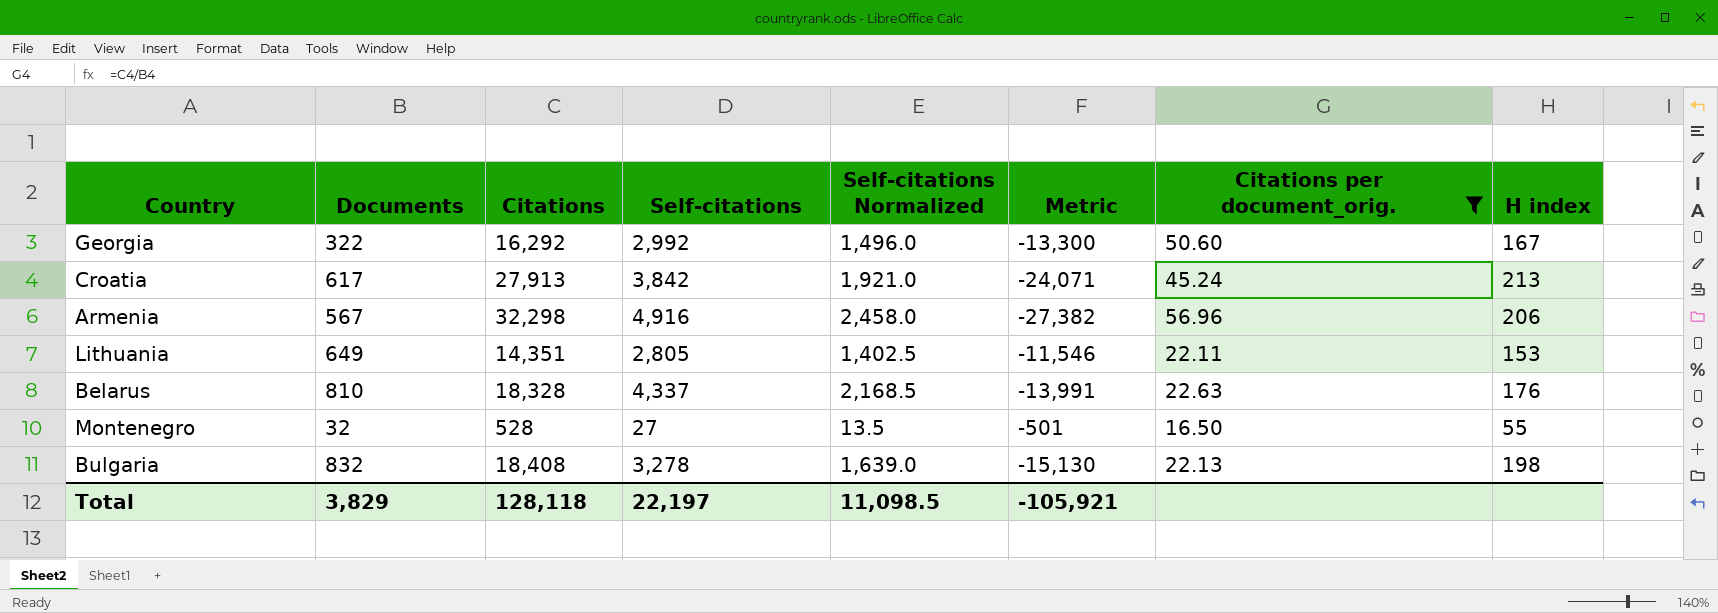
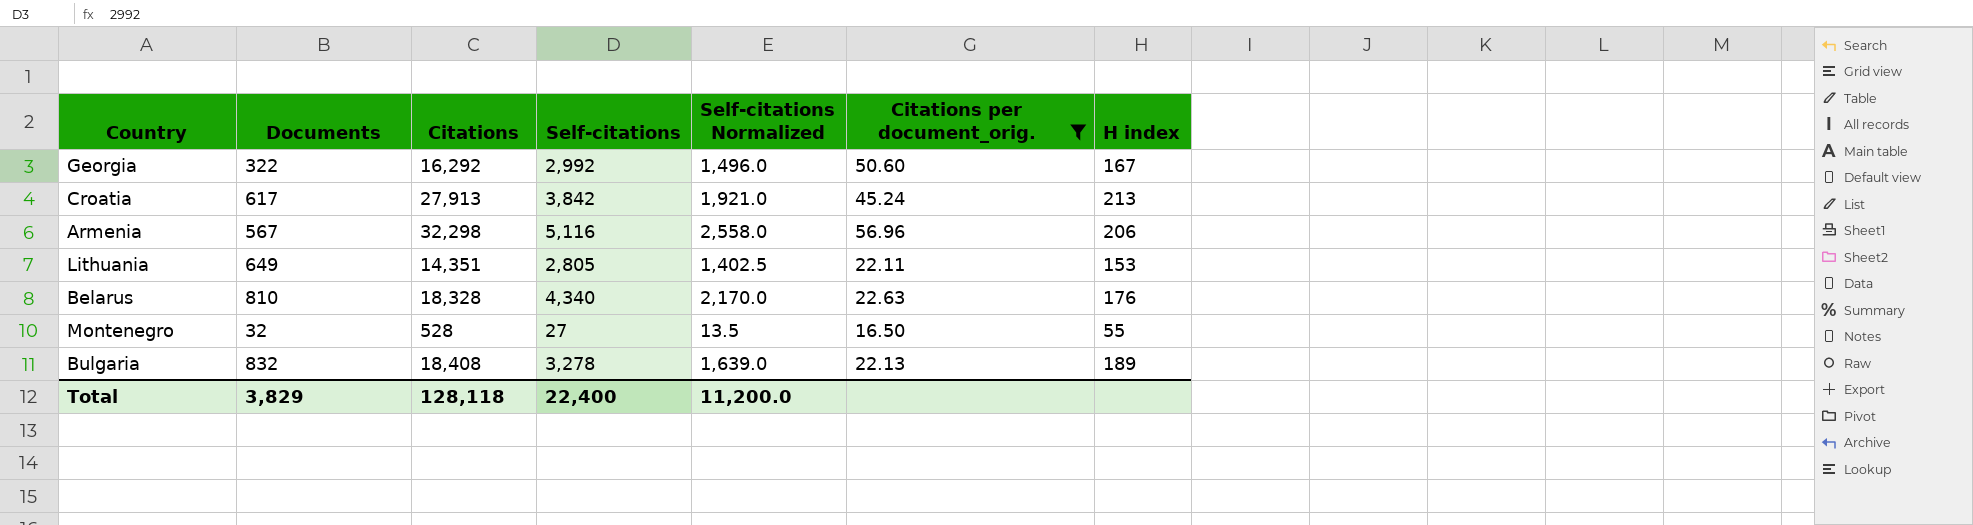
column Metric | formula: [Self-citations] - [Citations] -> none
Armenia | Self-citations: 4,916 -> 5,116
Armenia | Self-citations Normalized: 2,458.0 -> 2,558.0
Belarus | Self-citations: 4,337 -> 4,340
Belarus | Self-citations Normalized: 2,168.5 -> 2,170.0
Bulgaria | H index: 198 -> 189
Total | Self-citations: 22,197 -> 22,400
Total | Self-citations Normalized: 11,098.5 -> 11,200.0

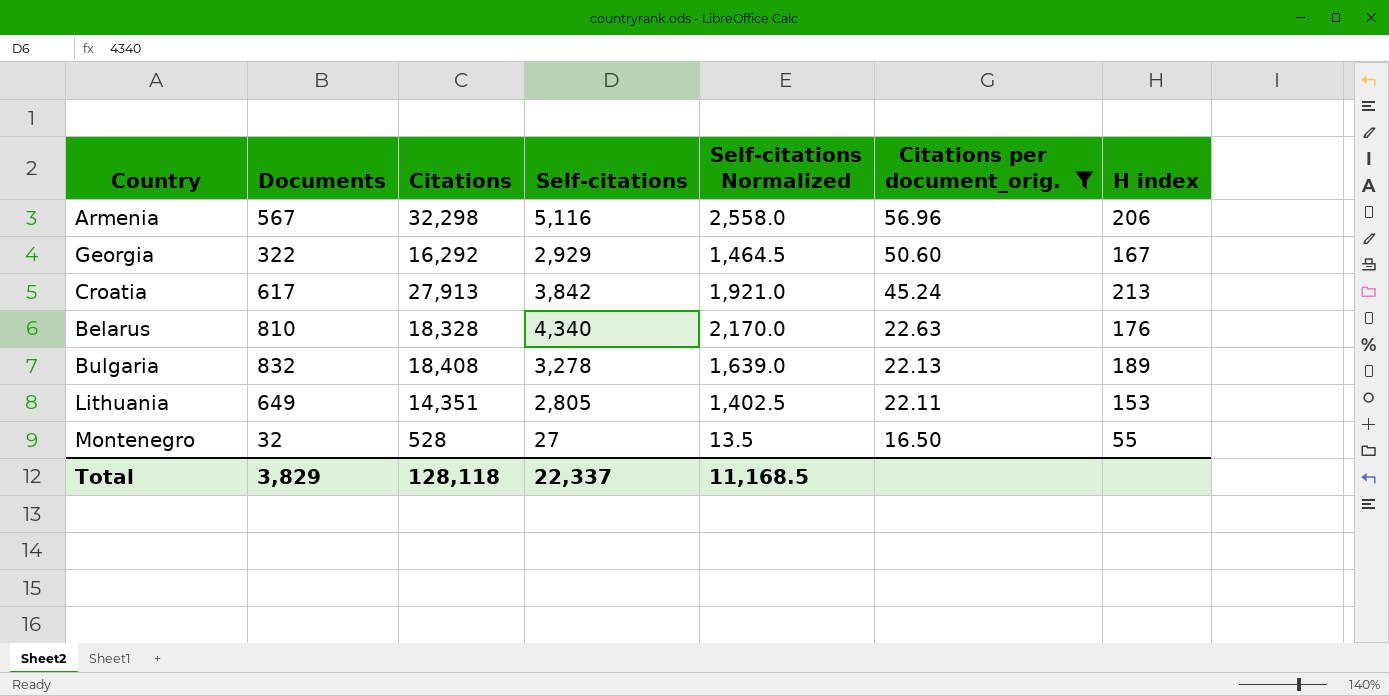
row order: none -> Citations per document_orig. descending
Georgia | Self-citations: 2,992 -> 2,929
Georgia | Self-citations Normalized: 1,496.0 -> 1,464.5
Total | Self-citations: 22,400 -> 22,337
Total | Self-citations Normalized: 11,200.0 -> 11,168.5

